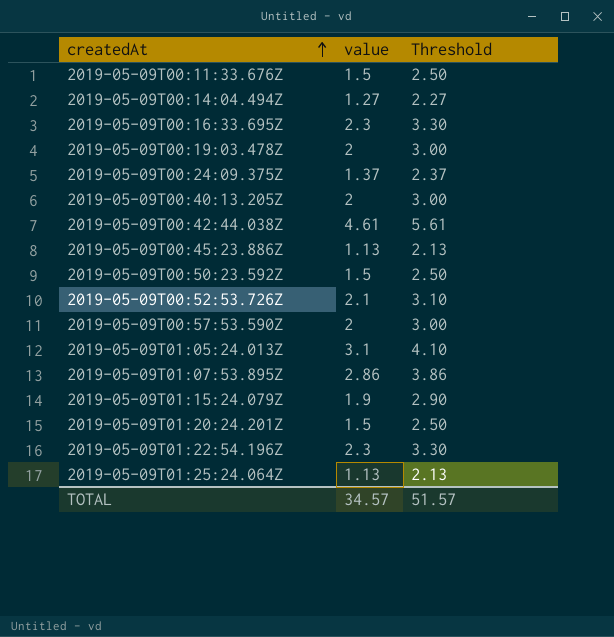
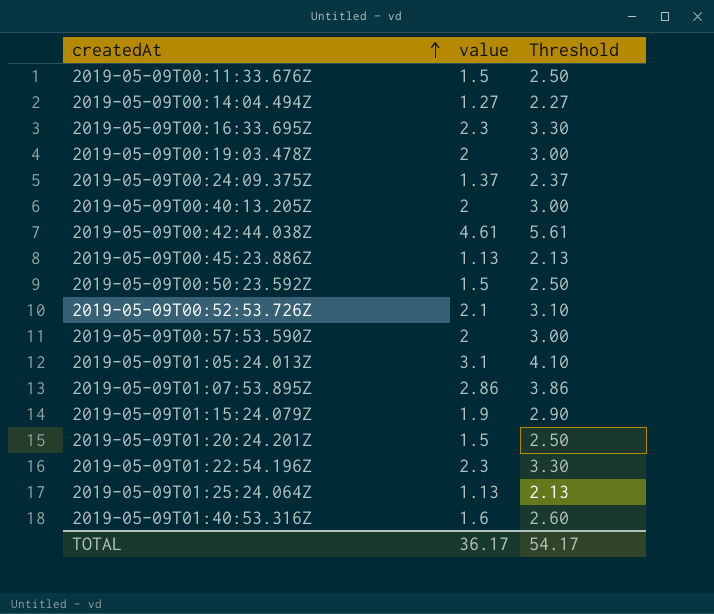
row 2019-05-09T01:40:53.316Z: none -> 1.6 | 2.60
TOTAL | value: 34.57 -> 36.17
TOTAL | Threshold: 51.57 -> 54.17

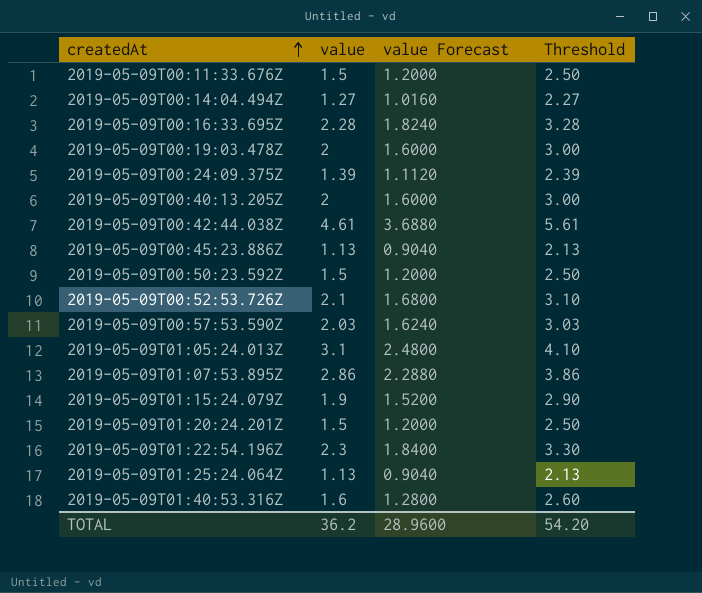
column value Forecast | formula: none -> [value] * 0.8
2019-05-09T00:16:33.695Z | value: 2.3 -> 2.28
2019-05-09T00:16:33.695Z | Threshold: 3.30 -> 3.28
2019-05-09T00:24:09.375Z | value: 1.37 -> 1.39
2019-05-09T00:24:09.375Z | Threshold: 2.37 -> 2.39
2019-05-09T00:57:53.590Z | value: 2 -> 2.03
2019-05-09T00:57:53.590Z | Threshold: 3.00 -> 3.03
TOTAL | value: 36.17 -> 36.2
TOTAL | Threshold: 54.17 -> 54.20

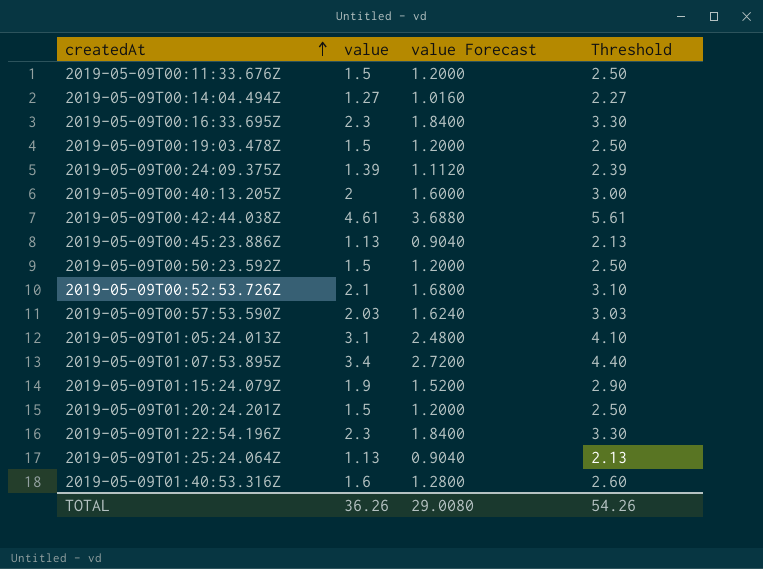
2019-05-09T00:16:33.695Z | value: 2.28 -> 2.3
2019-05-09T00:16:33.695Z | value Forecast: 1.8240 -> 1.8400
2019-05-09T00:16:33.695Z | Threshold: 3.28 -> 3.30
2019-05-09T00:19:03.478Z | value: 2 -> 1.5
2019-05-09T00:19:03.478Z | value Forecast: 1.6000 -> 1.2000
2019-05-09T00:19:03.478Z | Threshold: 3.00 -> 2.50
2019-05-09T01:07:53.895Z | value: 2.86 -> 3.4
2019-05-09T01:07:53.895Z | value Forecast: 2.2880 -> 2.7200
2019-05-09T01:07:53.895Z | Threshold: 3.86 -> 4.40
TOTAL | value: 36.2 -> 36.26
TOTAL | value Forecast: 28.9600 -> 29.0080
TOTAL | Threshold: 54.20 -> 54.26

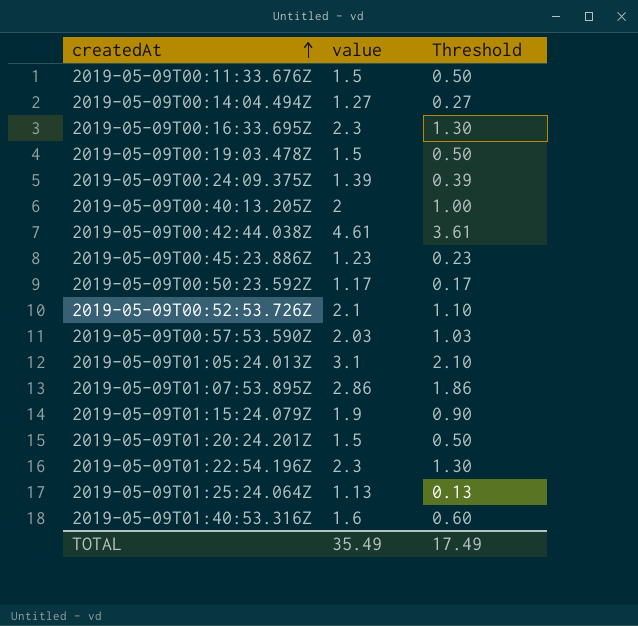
column value Forecast | formula: [value] * 0.8 -> none
column Threshold | formula: [value] + 1 -> [value] - 1
2019-05-09T00:45:23.886Z | value: 1.13 -> 1.23
2019-05-09T00:50:23.592Z | value: 1.5 -> 1.17
2019-05-09T01:07:53.895Z | value: 3.4 -> 2.86
TOTAL | value: 36.26 -> 35.49
TOTAL | Threshold: 54.26 -> 17.49

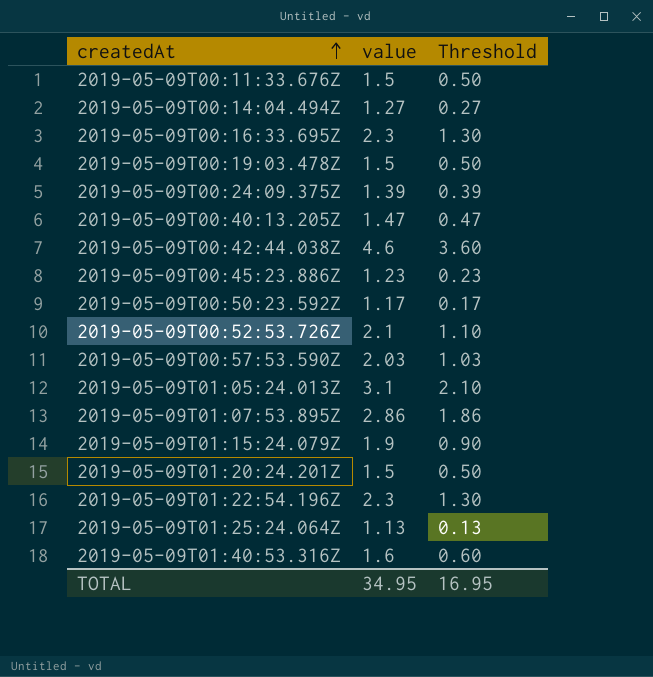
2019-05-09T00:40:13.205Z | value: 2 -> 1.47
2019-05-09T00:40:13.205Z | Threshold: 1.00 -> 0.47
2019-05-09T00:42:44.038Z | value: 4.61 -> 4.6
2019-05-09T00:42:44.038Z | Threshold: 3.61 -> 3.60
TOTAL | value: 35.49 -> 34.95
TOTAL | Threshold: 17.49 -> 16.95

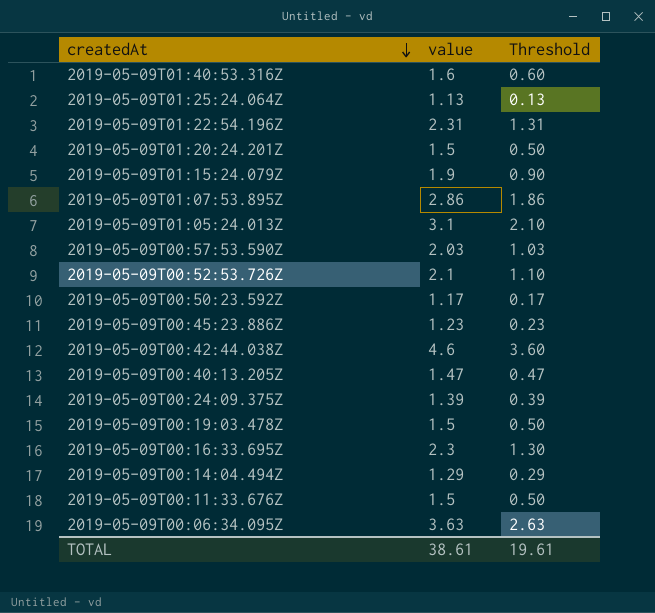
row order: createdAt ascending -> createdAt descending
2019-05-09T01:22:54.196Z | value: 2.3 -> 2.31
2019-05-09T01:22:54.196Z | Threshold: 1.30 -> 1.31
2019-05-09T00:14:04.494Z | value: 1.27 -> 1.29
2019-05-09T00:14:04.494Z | Threshold: 0.27 -> 0.29
row 2019-05-09T00:06:34.095Z: none -> 3.63 | 2.63
TOTAL | value: 34.95 -> 38.61
TOTAL | Threshold: 16.95 -> 19.61

